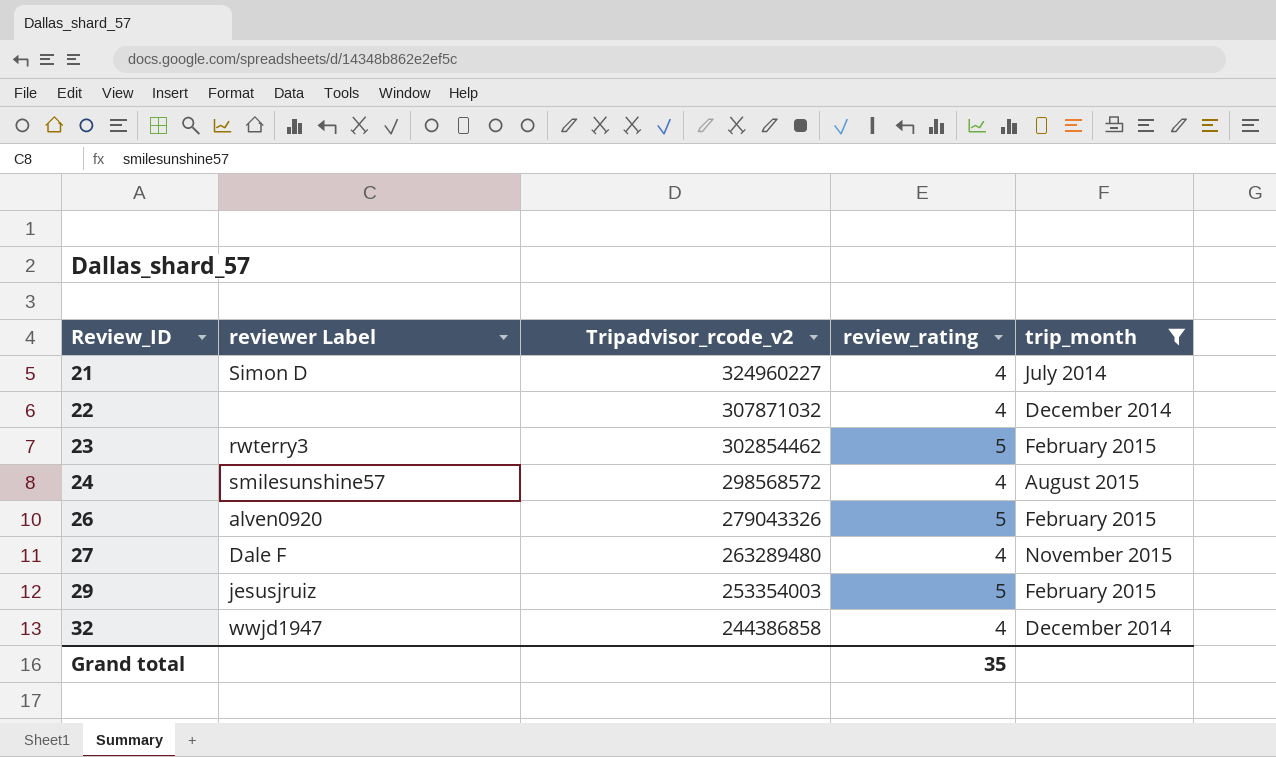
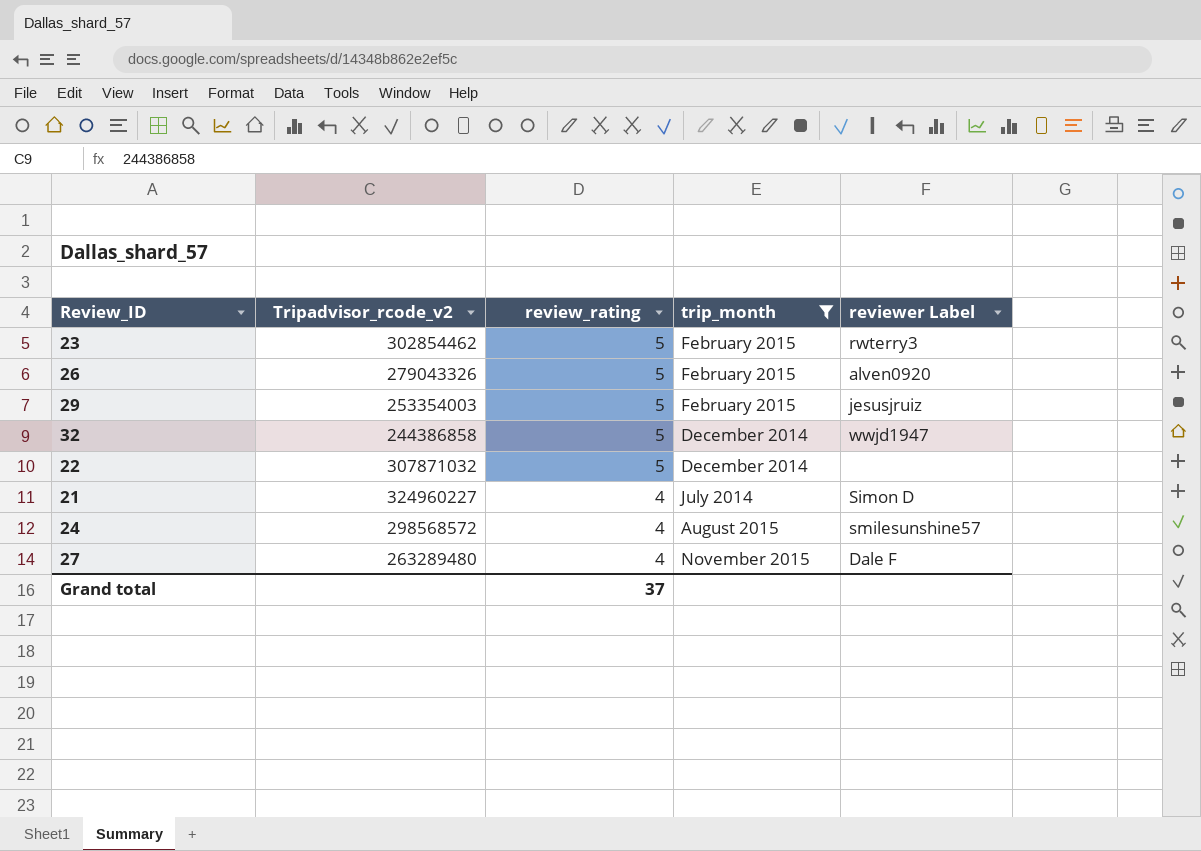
row order: Review_ID ascending -> review_rating descending
column reviewer Label | position: 2 -> 5
32 | review_rating: 4 -> 5
22 | review_rating: 4 -> 5
Grand total | review_rating: 35 -> 37

